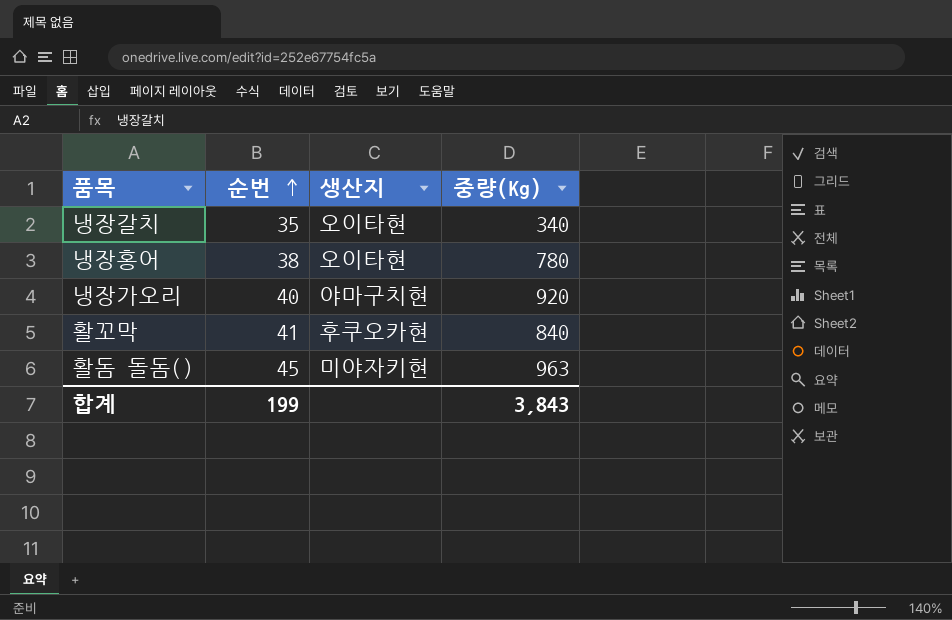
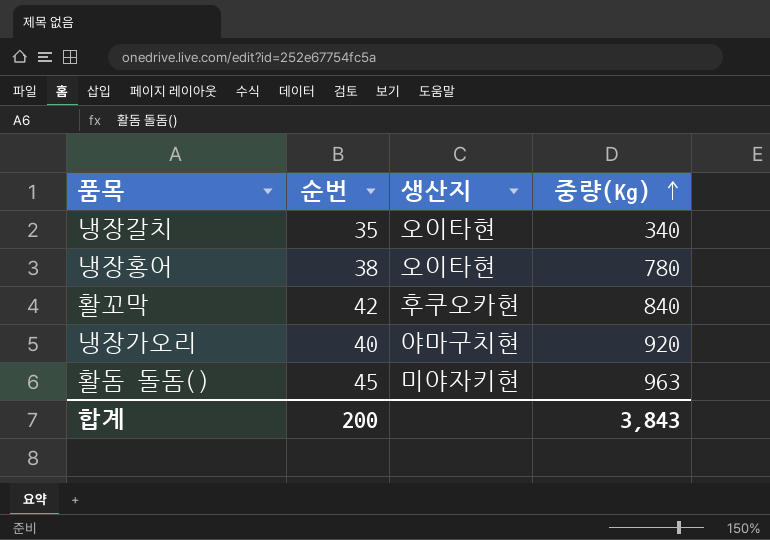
row order: 순번 ascending -> 중량(Kg) ascending
활꼬막 | 순번: 41 -> 42
합계 | 순번: 199 -> 200

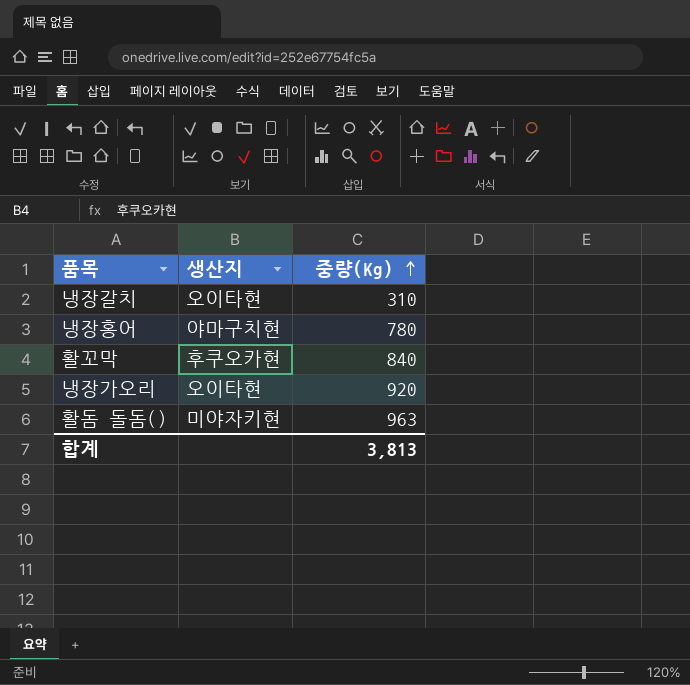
column 순번 | position: 2 -> none
냉장갈치 | 중량(Kg): 340 -> 310
냉장홍어 | 생산지: 오이타현 -> 야마구치현
냉장가오리 | 생산지: 야마구치현 -> 오이타현
합계 | 중량(Kg): 3,843 -> 3,813

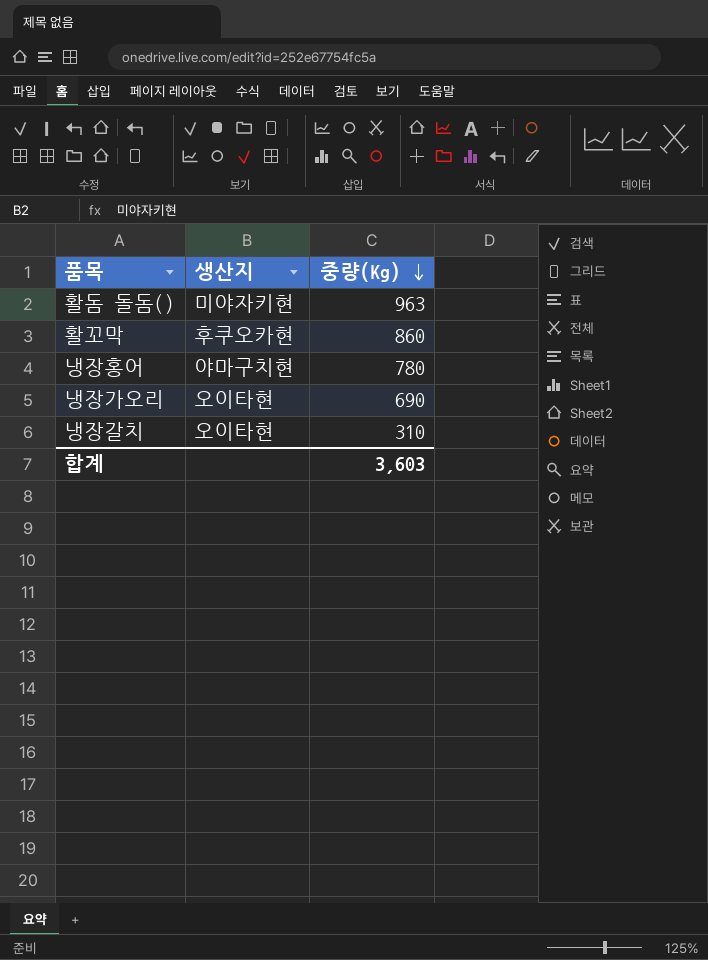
row order: 중량(Kg) ascending -> 중량(Kg) descending
활꼬막 | 중량(Kg): 840 -> 860
냉장가오리 | 중량(Kg): 920 -> 690
합계 | 중량(Kg): 3,813 -> 3,603

